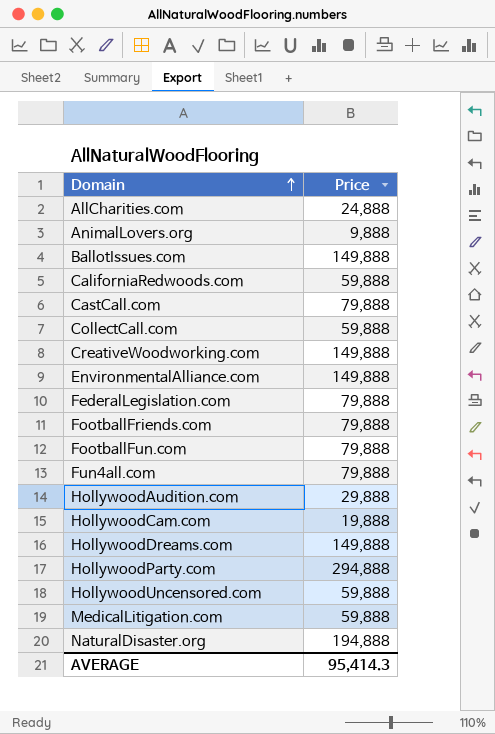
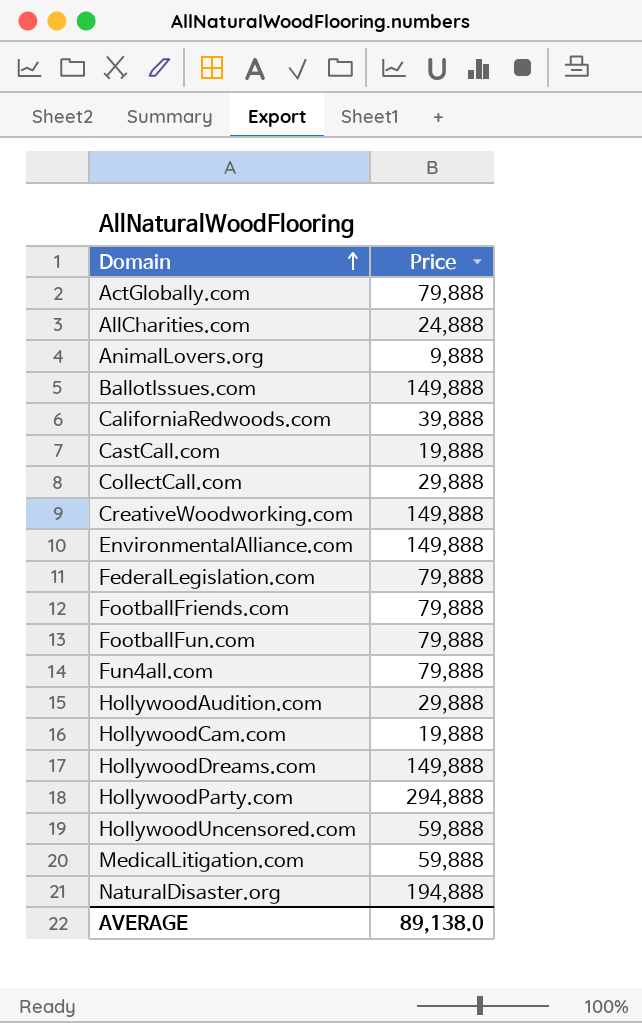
row ActGlobally.com: none -> 79,888
CaliforniaRedwoods.com | Price: 59,888 -> 39,888
CastCall.com | Price: 79,888 -> 19,888
CollectCall.com | Price: 59,888 -> 29,888
AVERAGE | Price: 95,414.3 -> 89,138.0

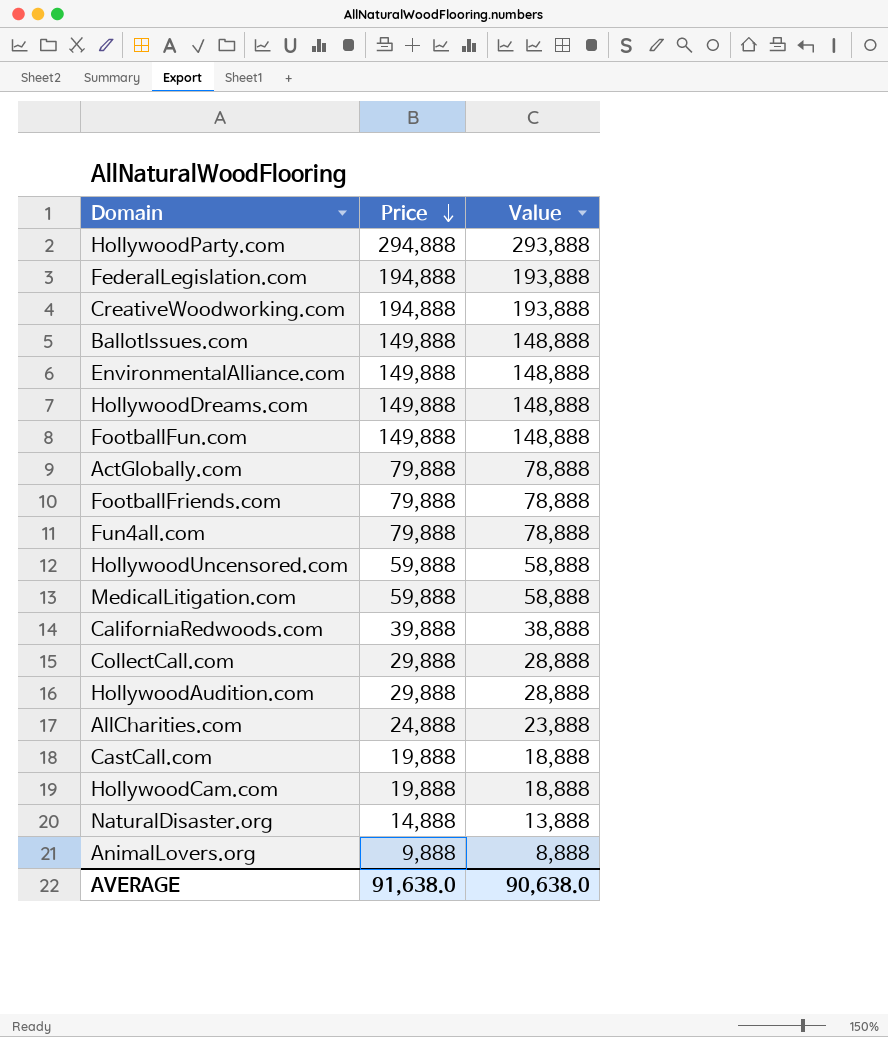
row order: Domain ascending -> Price descending
column Value | formula: none -> [Price] - 1000
FederalLegislation.com | Price: 79,888 -> 194,888
CreativeWoodworking.com | Price: 149,888 -> 194,888
FootballFun.com | Price: 79,888 -> 149,888
NaturalDisaster.org | Price: 194,888 -> 14,888
AVERAGE | Price: 89,138.0 -> 91,638.0

